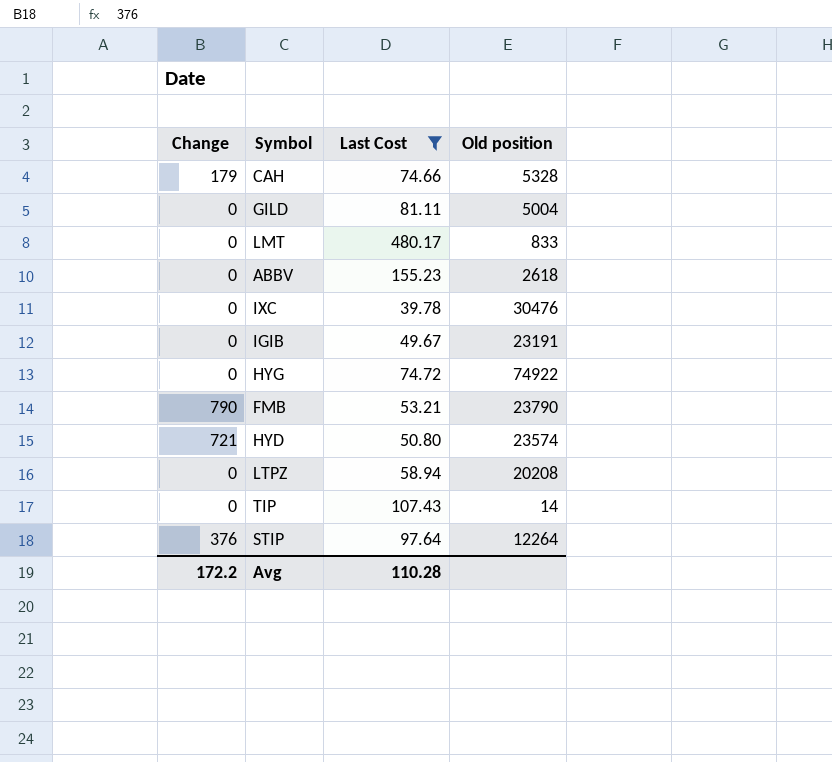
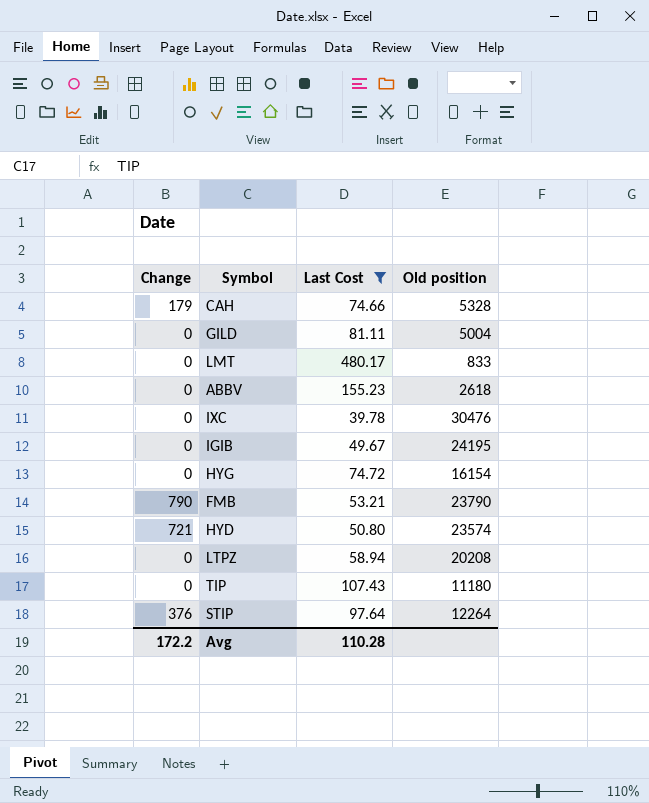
IGIB | Old position: 23191 -> 24195
HYG | Old position: 74922 -> 16154
TIP | Old position: 14 -> 11180

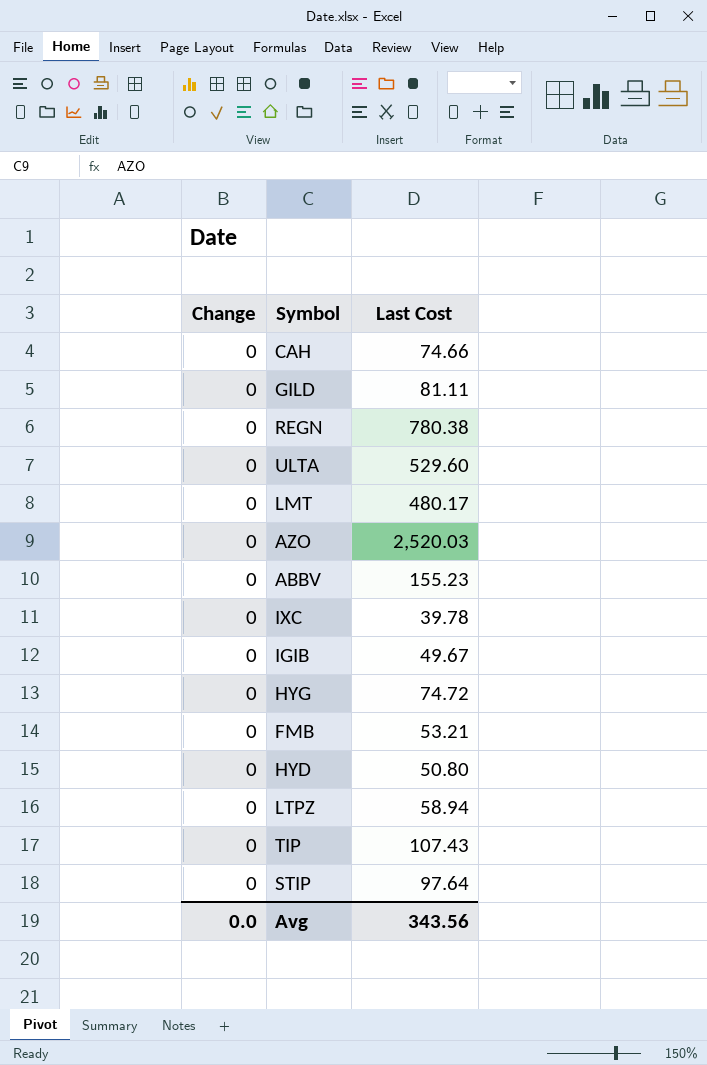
filter: Last Cost <= 480.17 -> none
column Old position | position: 4 -> none
CAH | Change: 179 -> 0
FMB | Change: 790 -> 0
HYD | Change: 721 -> 0
STIP | Change: 376 -> 0
Avg | Change: 172.2 -> 0.0
Avg | Last Cost: 110.28 -> 343.56

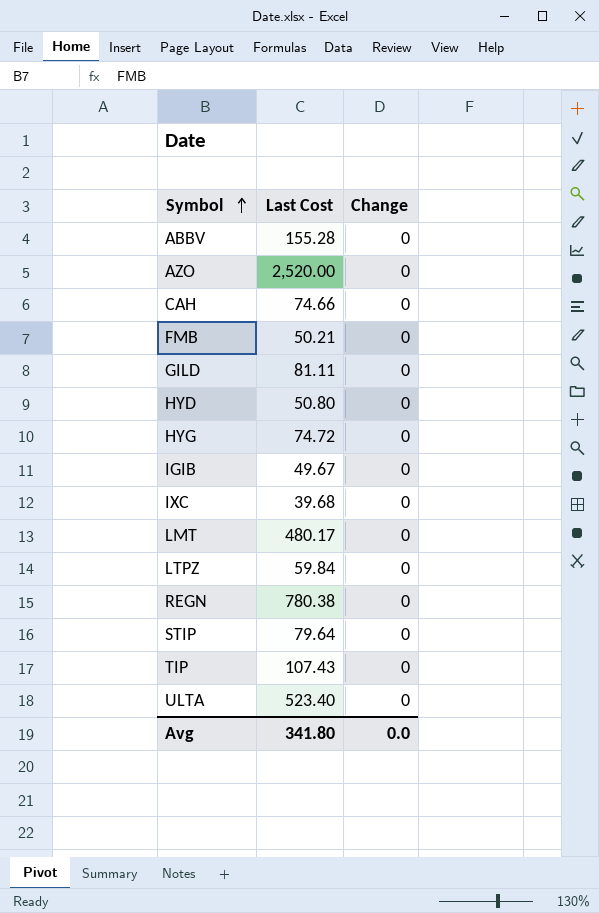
row order: none -> Symbol ascending
column Change | position: 1 -> 3
ABBV | Last Cost: 155.23 -> 155.28
AZO | Last Cost: 2,520.03 -> 2,520.00
FMB | Last Cost: 53.21 -> 50.21
IXC | Last Cost: 39.78 -> 39.68
LTPZ | Last Cost: 58.94 -> 59.84
STIP | Last Cost: 97.64 -> 79.64
ULTA | Last Cost: 529.60 -> 523.40
Avg | Last Cost: 343.56 -> 341.80

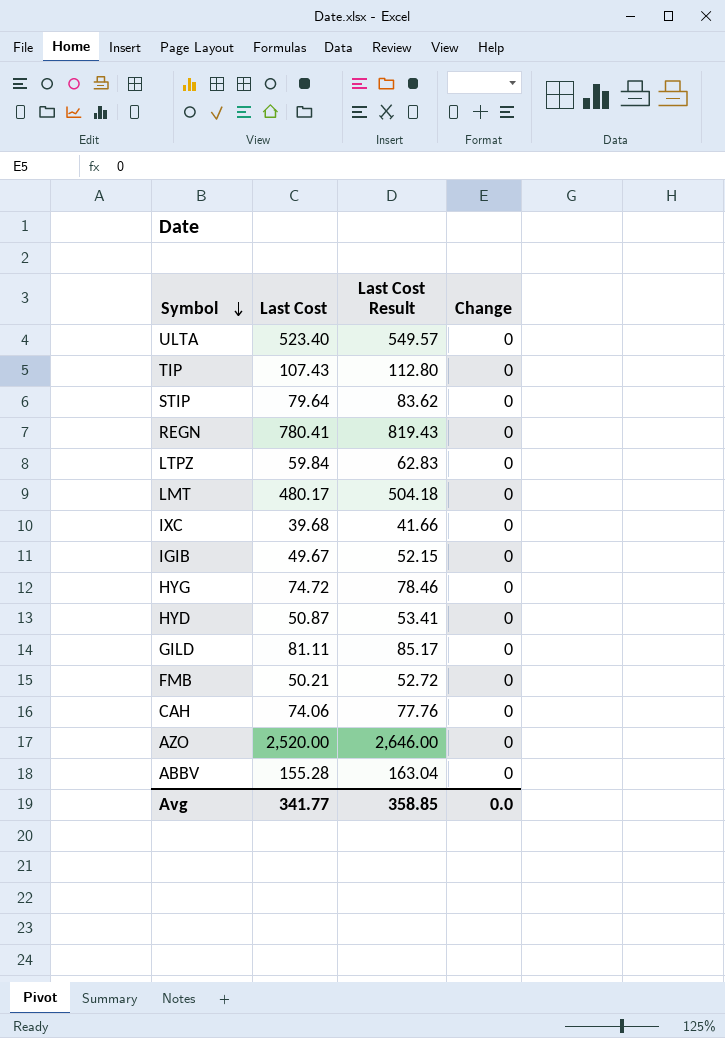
row order: Symbol ascending -> Symbol descending
column Last Cost Result | formula: none -> [Last Cost] * 1.05
REGN | Last Cost: 780.38 -> 780.41
HYD | Last Cost: 50.80 -> 50.87
CAH | Last Cost: 74.66 -> 74.06
Avg | Last Cost: 341.80 -> 341.77

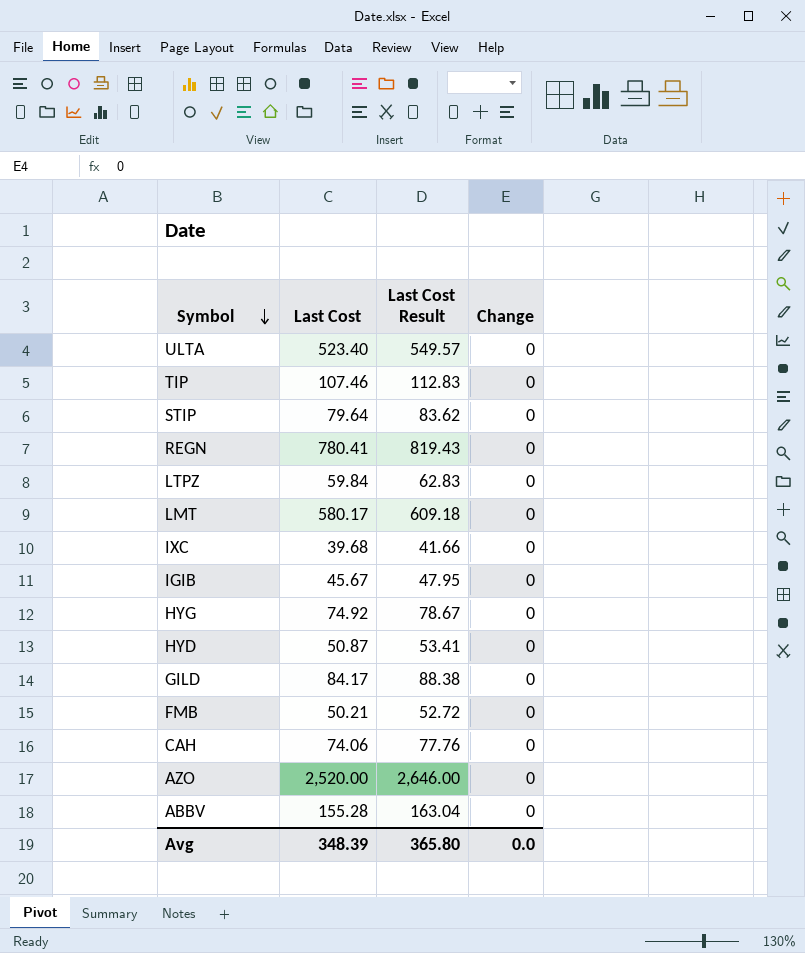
TIP | Last Cost: 107.43 -> 107.46
TIP | Last Cost Result: 112.80 -> 112.83
LMT | Last Cost: 480.17 -> 580.17
LMT | Last Cost Result: 504.18 -> 609.18
IGIB | Last Cost: 49.67 -> 45.67
IGIB | Last Cost Result: 52.15 -> 47.95
HYG | Last Cost: 74.72 -> 74.92
HYG | Last Cost Result: 78.46 -> 78.67
GILD | Last Cost: 81.11 -> 84.17
GILD | Last Cost Result: 85.17 -> 88.38
Avg | Last Cost: 341.77 -> 348.39
Avg | Last Cost Result: 358.85 -> 365.80

